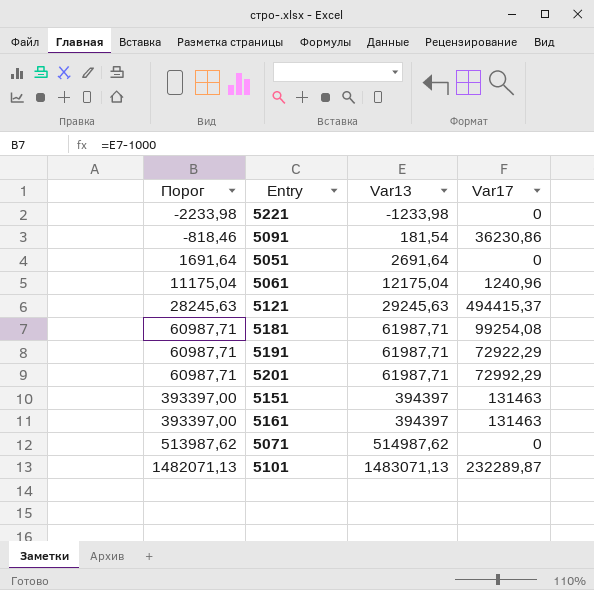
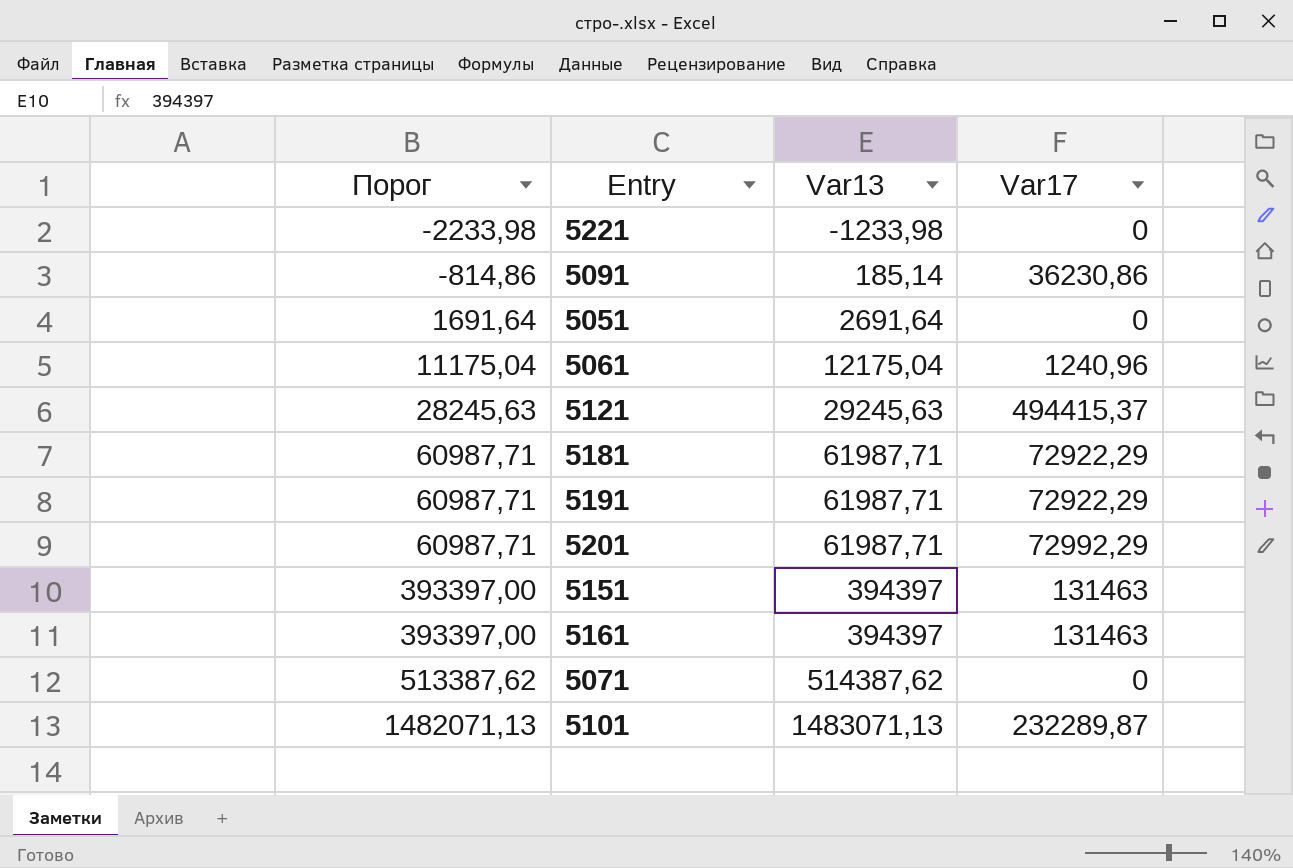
5091 | Порог: -818,46 -> -814,86
5091 | Var13: 181,54 -> 185,14
5181 | Var17: 99254,08 -> 72922,29
5071 | Порог: 513987,62 -> 513387,62
5071 | Var13: 514987,62 -> 514387,62

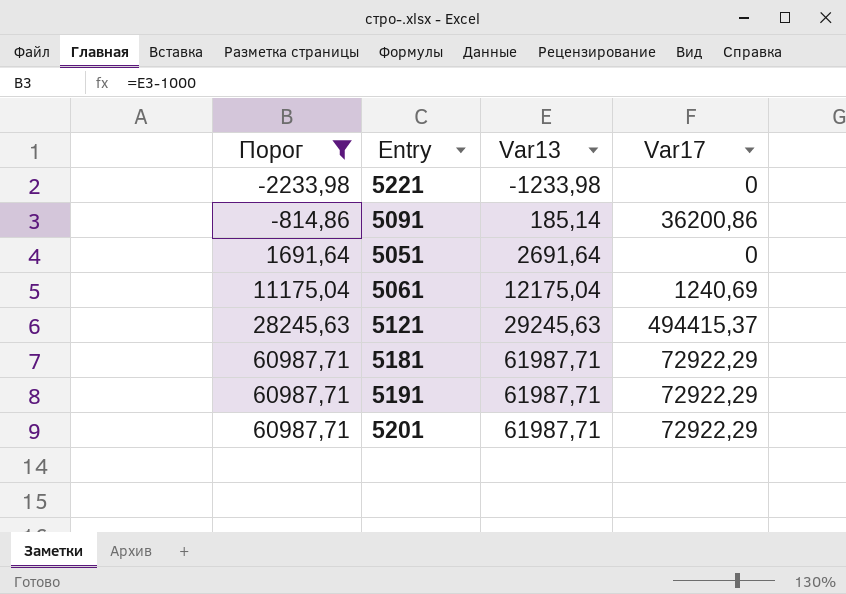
filter: none -> Порог <= 60987,71
5091 | Var17: 36230,86 -> 36200,86
5061 | Var17: 1240,96 -> 1240,69
5201 | Var17: 72992,29 -> 72922,29

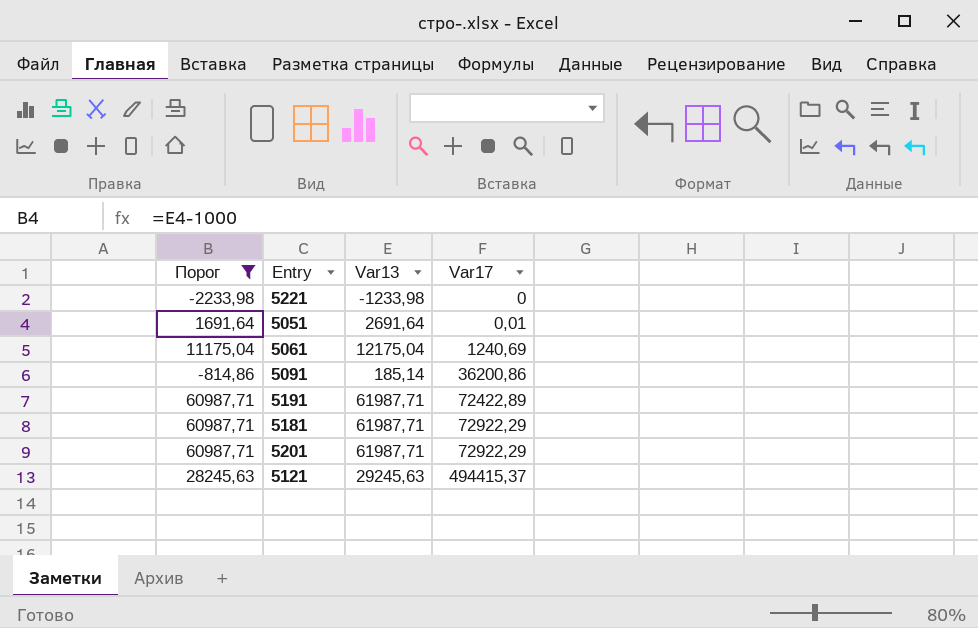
row order: Порог ascending -> Var17 ascending
5051 | Var17: 0 -> 0,01
5191 | Var17: 72922,29 -> 72422,89

